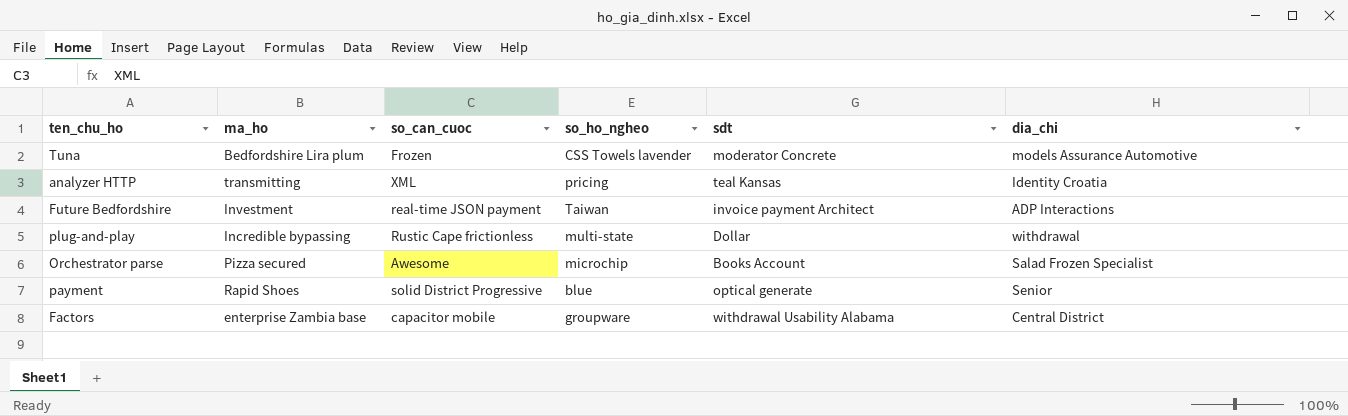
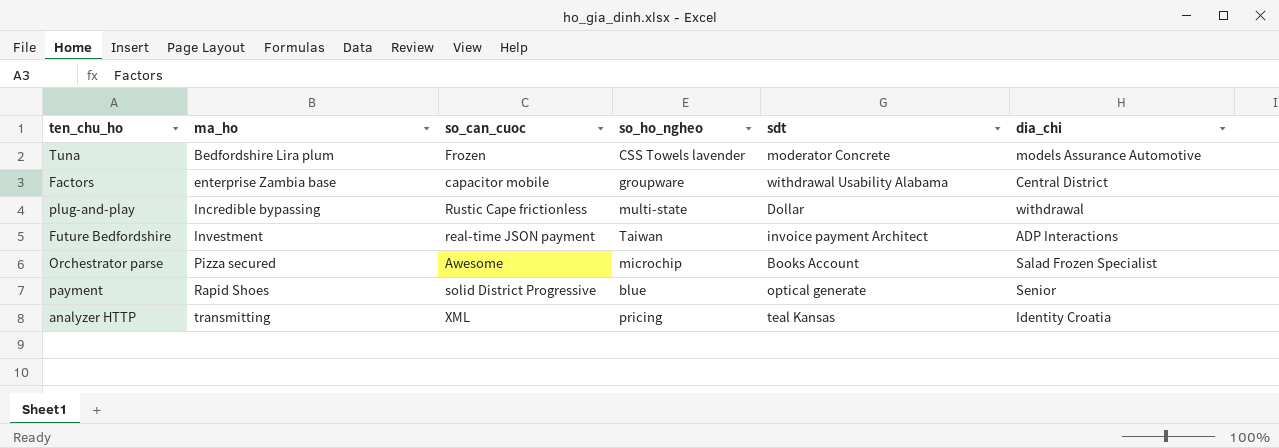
row order: none -> ma_ho ascending

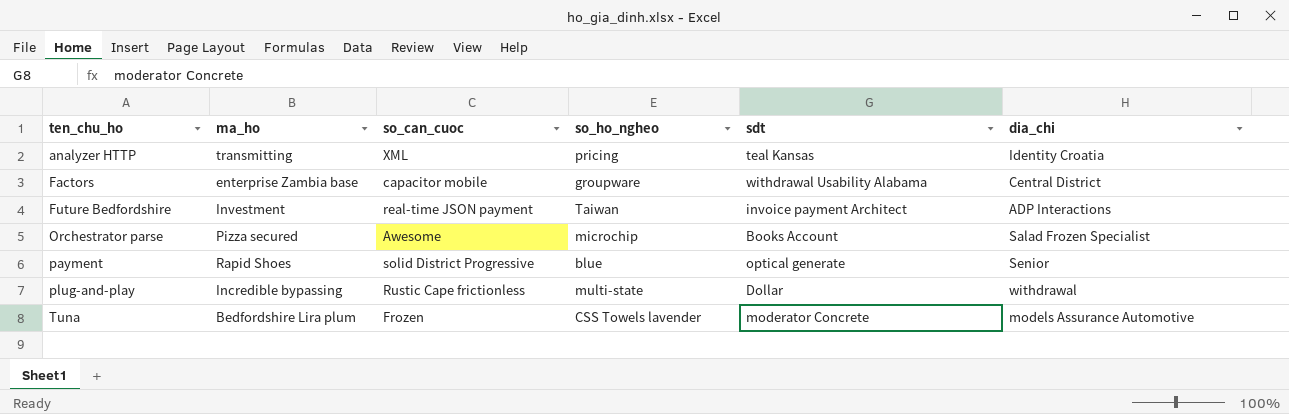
row order: ma_ho ascending -> ten_chu_ho ascending

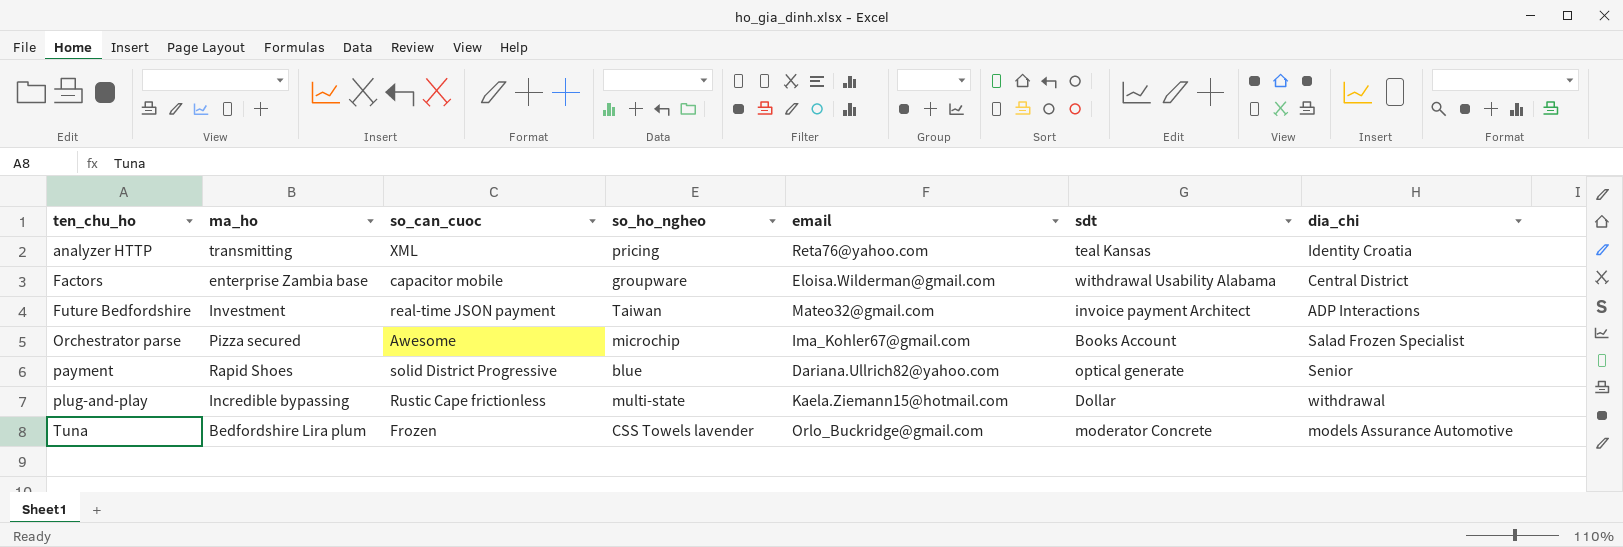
column email | position: none -> 5

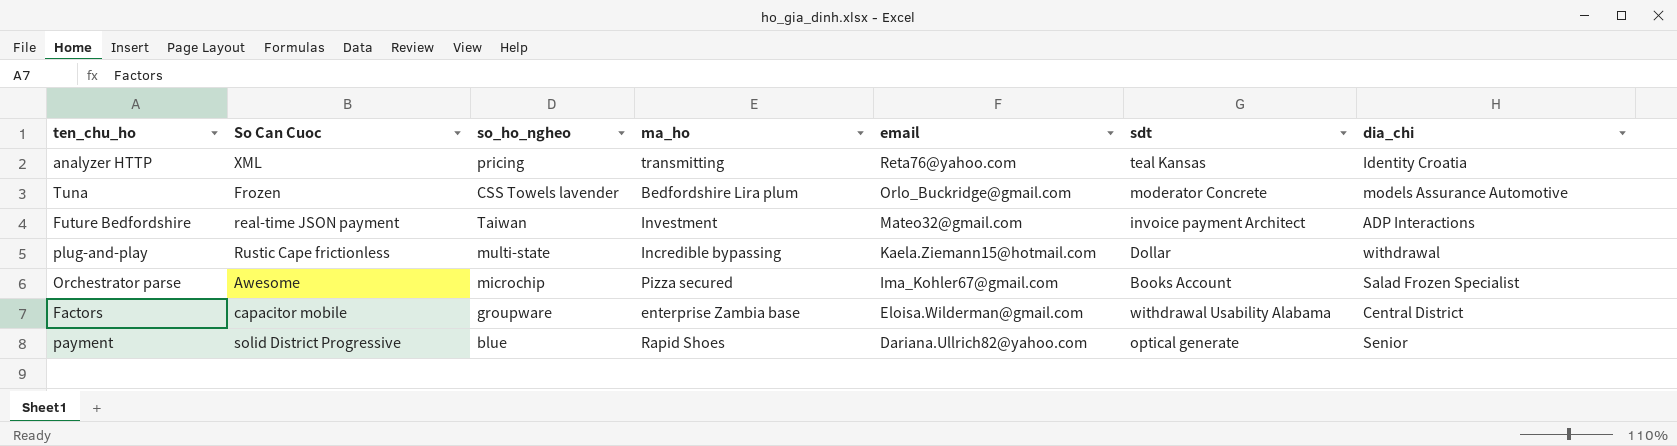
row order: ten_chu_ho ascending -> email descending
column name: so_can_cuoc -> So Can Cuoc
column ma_ho | position: 2 -> 4

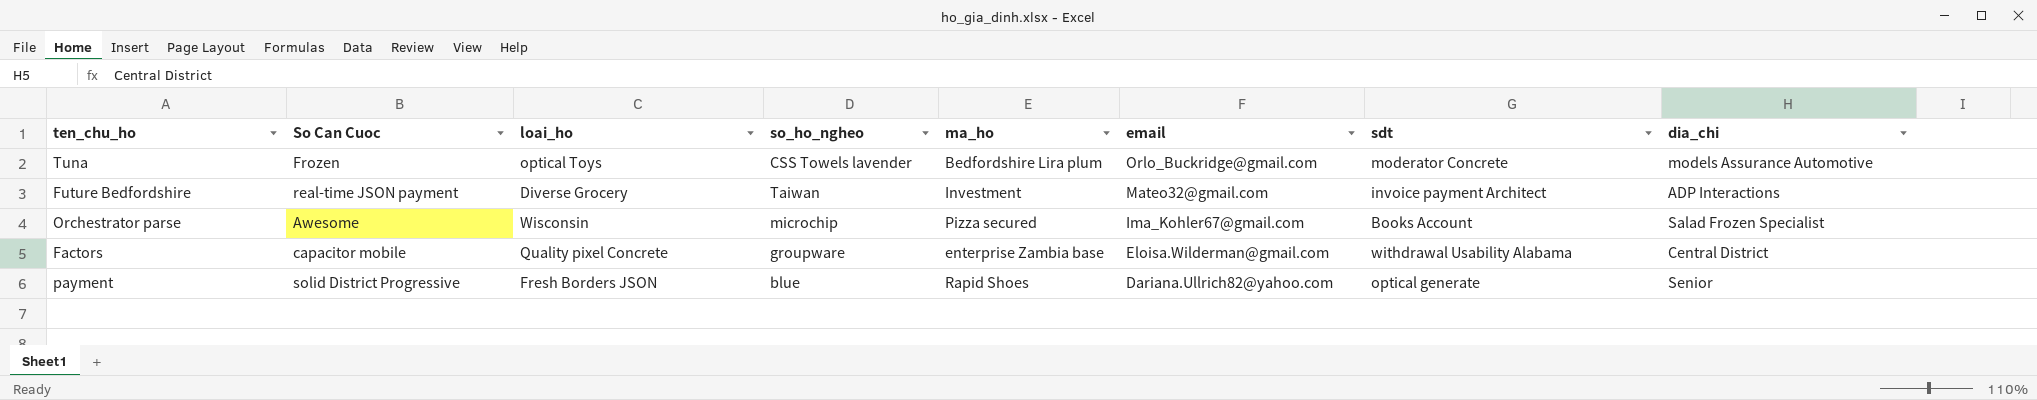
column loai_ho | position: none -> 3
row analyzer HTTP: XML | pricing | transmitting | Reta76@yahoo.com | teal Kansas | Identity Croatia -> none
row plug-and-play: Rustic Cape frictionless | multi-state | Incredible bypassing | Kaela.Ziemann15@hotmail.com | Dollar | withdrawal -> none

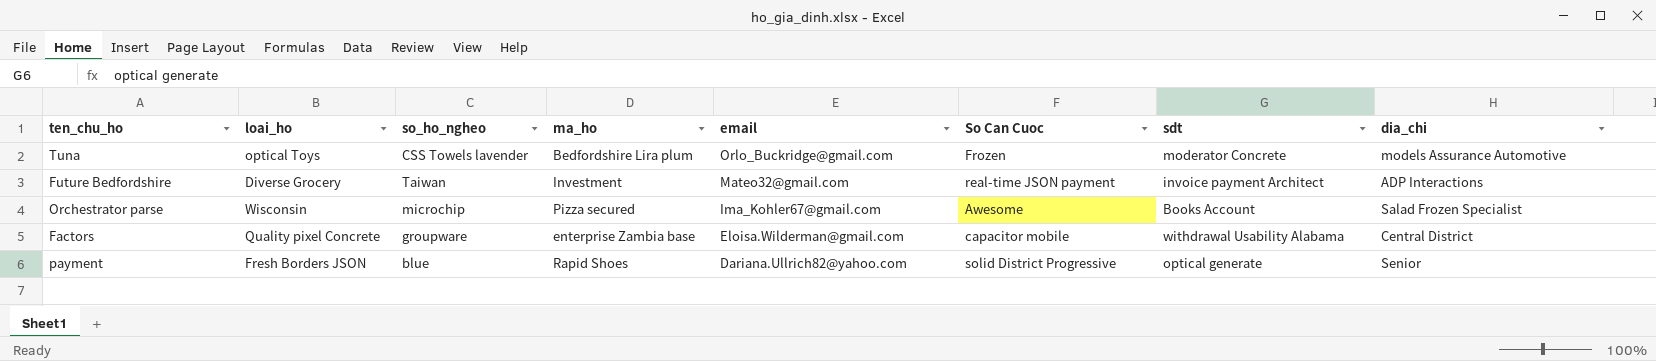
column So Can Cuoc | position: 2 -> 6

